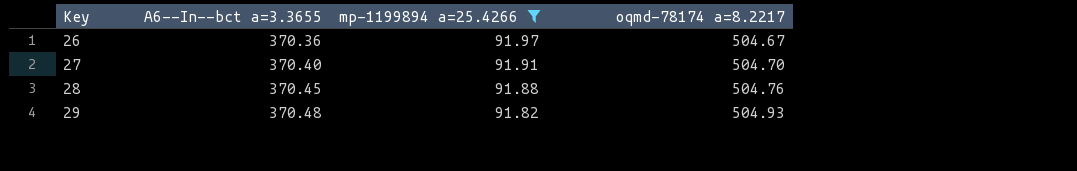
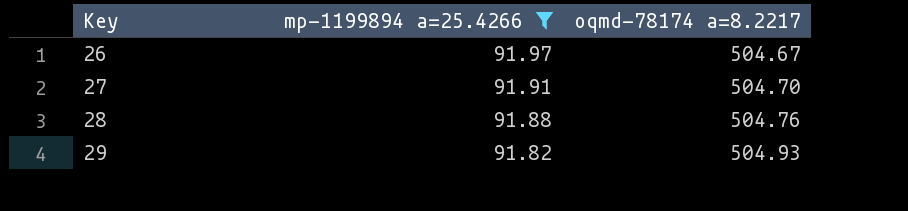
column A6--In--bct a=3.3655 | position: 2 -> none

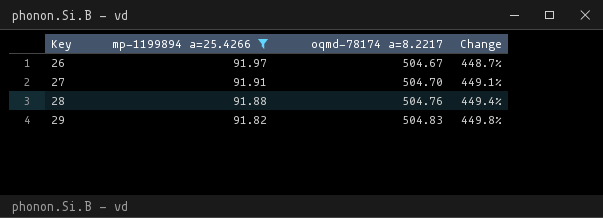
column Change | formula: none -> ([oqmd-78174 a=8.2217] - [mp-1199894 a=25.4266]) / [mp-1199894 a=25.4266]
29 | oqmd-78174 a=8.2217: 504.93 -> 504.83

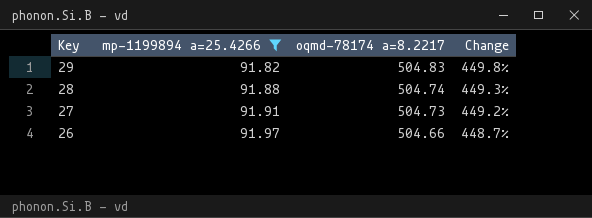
row order: Key ascending -> Key descending
28 | oqmd-78174 a=8.2217: 504.76 -> 504.74
28 | Change: 449.4% -> 449.3%
27 | oqmd-78174 a=8.2217: 504.70 -> 504.73
27 | Change: 449.1% -> 449.2%
26 | oqmd-78174 a=8.2217: 504.67 -> 504.66

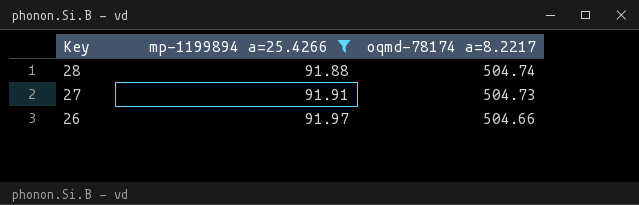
column Change | formula: ([oqmd-78174 a=8.2217] - [mp-1199894 a=25.4266]) / [mp-1199894 a=25.4266] -> none
row 29: 91.82 | 504.83 | 449.8% -> none

